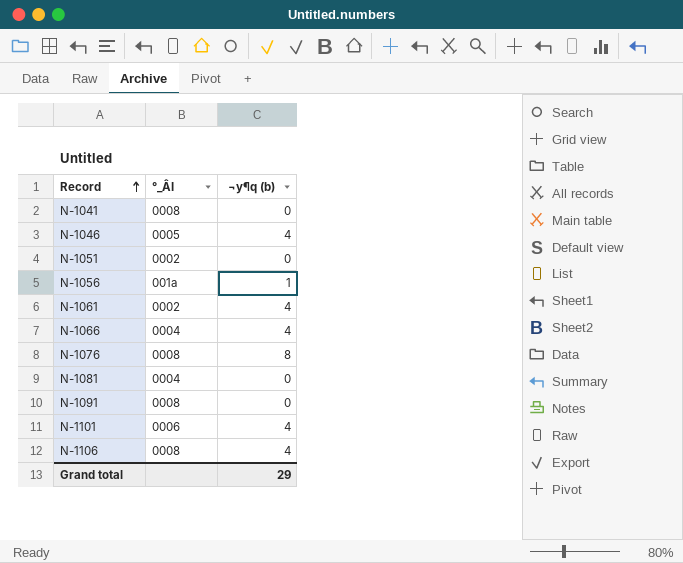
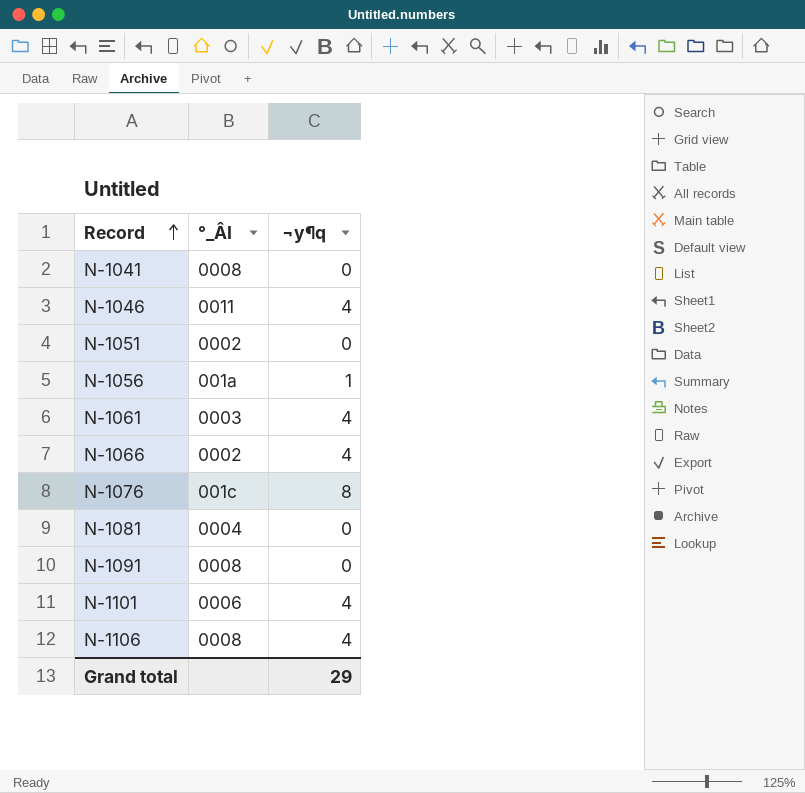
column name: ¬y¶q (b) -> ¬y¶q
N-1046 | °_ÂI: 0005 -> 0011
N-1061 | °_ÂI: 0002 -> 0003
N-1066 | °_ÂI: 0004 -> 0002
N-1076 | °_ÂI: 0008 -> 001c

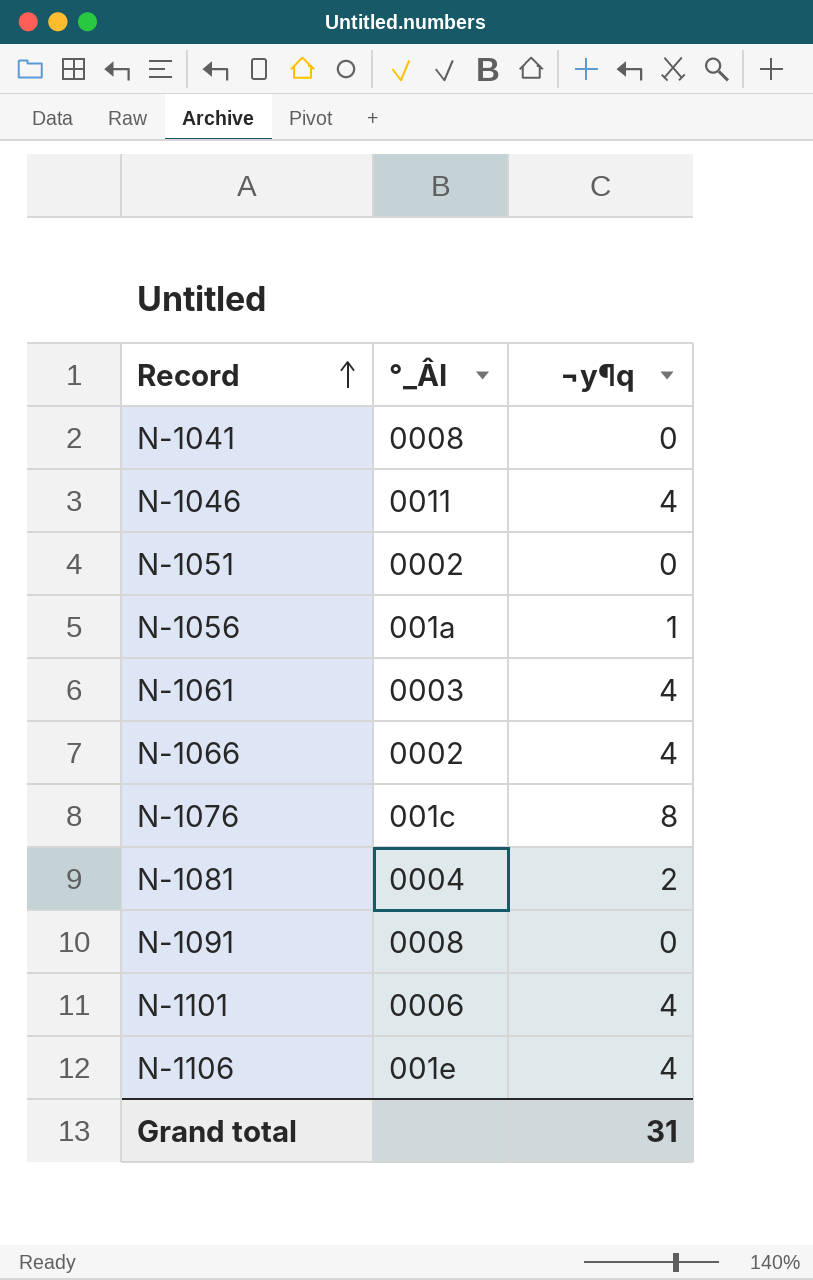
N-1081 | ¬y¶q: 0 -> 2
N-1106 | °_ÂI: 0008 -> 001e
Grand total | ¬y¶q: 29 -> 31

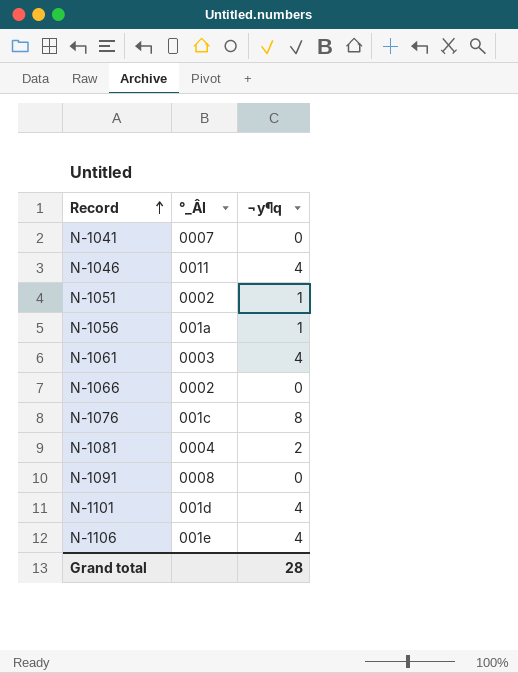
N-1041 | °_ÂI: 0008 -> 0007
N-1051 | ¬y¶q: 0 -> 1
N-1066 | ¬y¶q: 4 -> 0
N-1101 | °_ÂI: 0006 -> 001d
Grand total | ¬y¶q: 31 -> 28

